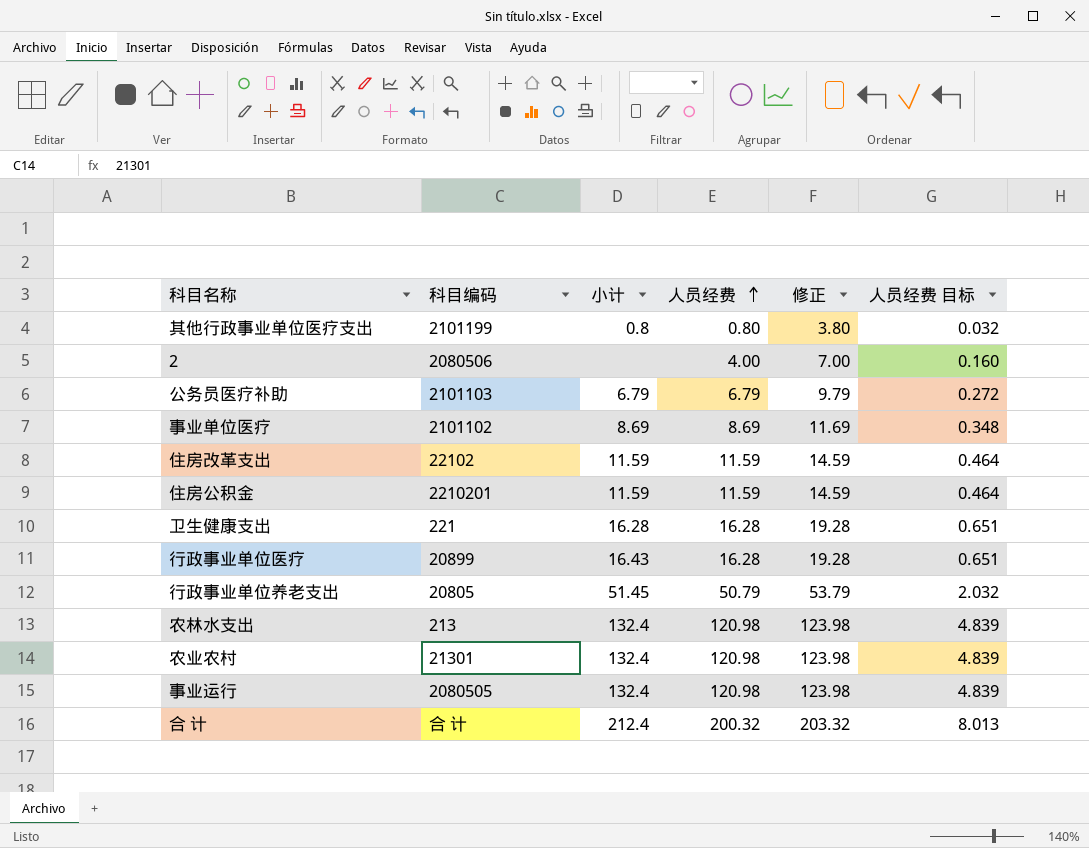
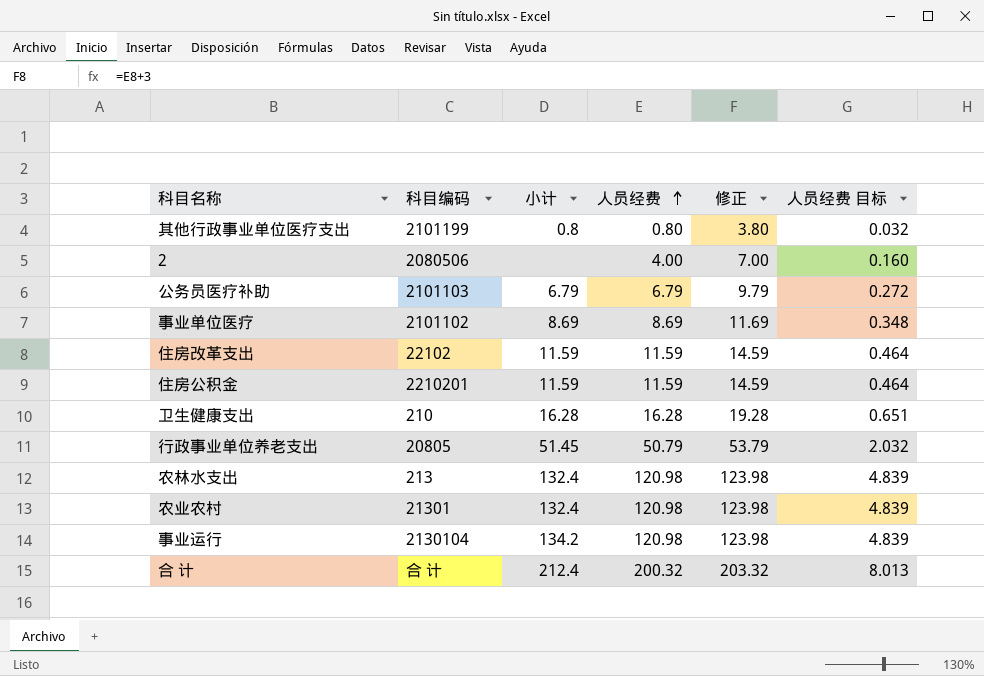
row 行政事业单位医疗: 20899 | 16.43 | 16.28 | 19.28 | 0.651 -> none
卫生健康支出 | 科目编码: 221 -> 210
事业运行 | 科目编码: 2080505 -> 2130104
事业运行 | 小计: 132.4 -> 134.2

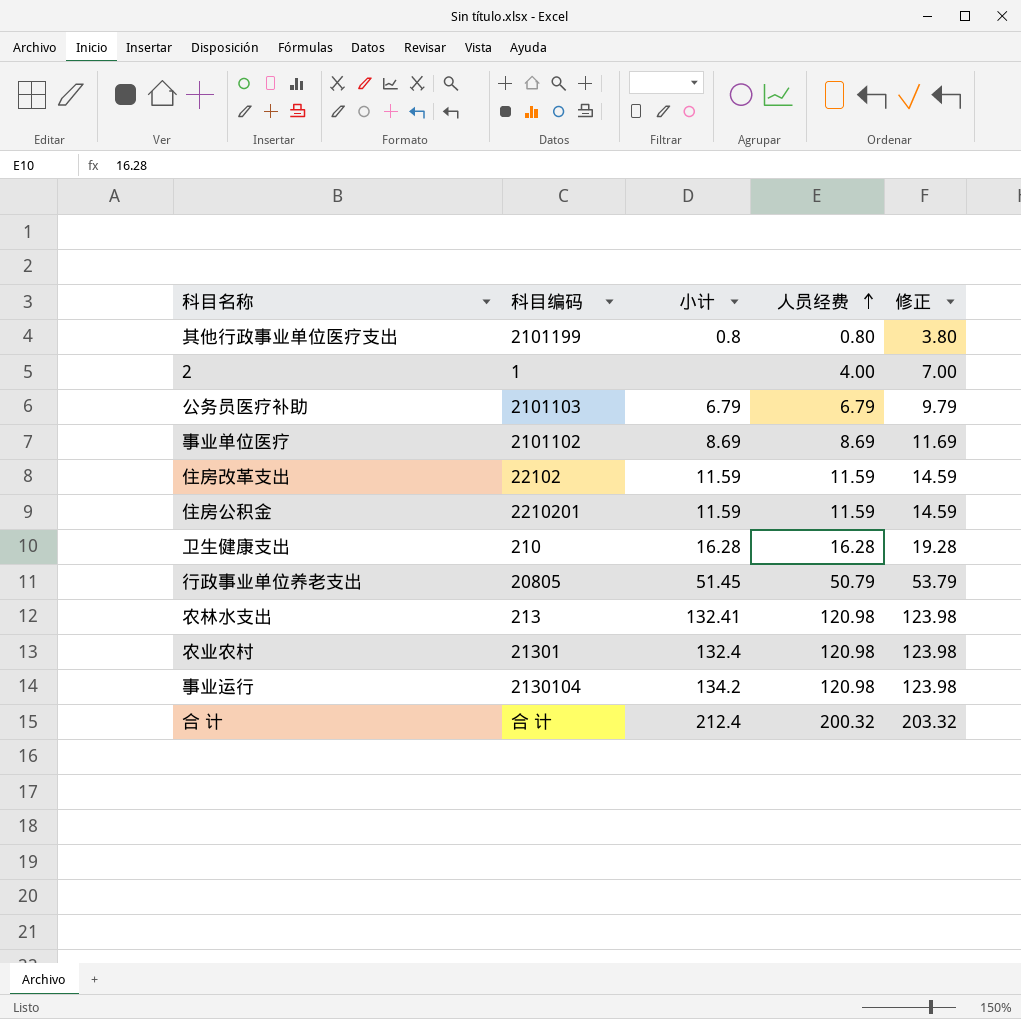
column 人员经费 目标 | formula: [人员经费] * 0.04 -> none
2 | 科目编码: 2080506 -> 1
农林水支出 | 小计: 132.4 -> 132.41

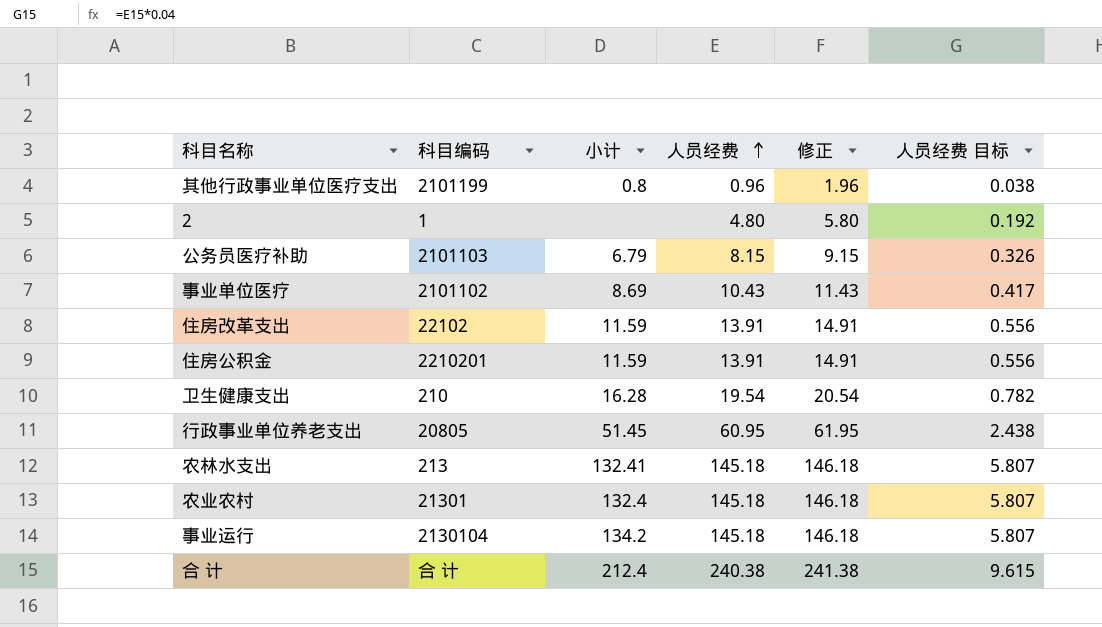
column 修正 | formula: [人员经费] + 3 -> [人员经费] + 1
column 人员经费 目标 | formula: none -> [人员经费] * 0.04
其他行政事业单位医疗支出 | 人员经费: 0.80 -> 0.96
2 | 人员经费: 4.00 -> 4.80
公务员医疗补助 | 人员经费: 6.79 -> 8.15
事业单位医疗 | 人员经费: 8.69 -> 10.43
住房改革支出 | 人员经费: 11.59 -> 13.91
住房公积金 | 人员经费: 11.59 -> 13.91
卫生健康支出 | 人员经费: 16.28 -> 19.54
行政事业单位养老支出 | 人员经费: 50.79 -> 60.95
农林水支出 | 人员经费: 120.98 -> 145.18
农业农村 | 人员经费: 120.98 -> 145.18
事业运行 | 人员经费: 120.98 -> 145.18
合 计 | 人员经费: 200.32 -> 240.38

